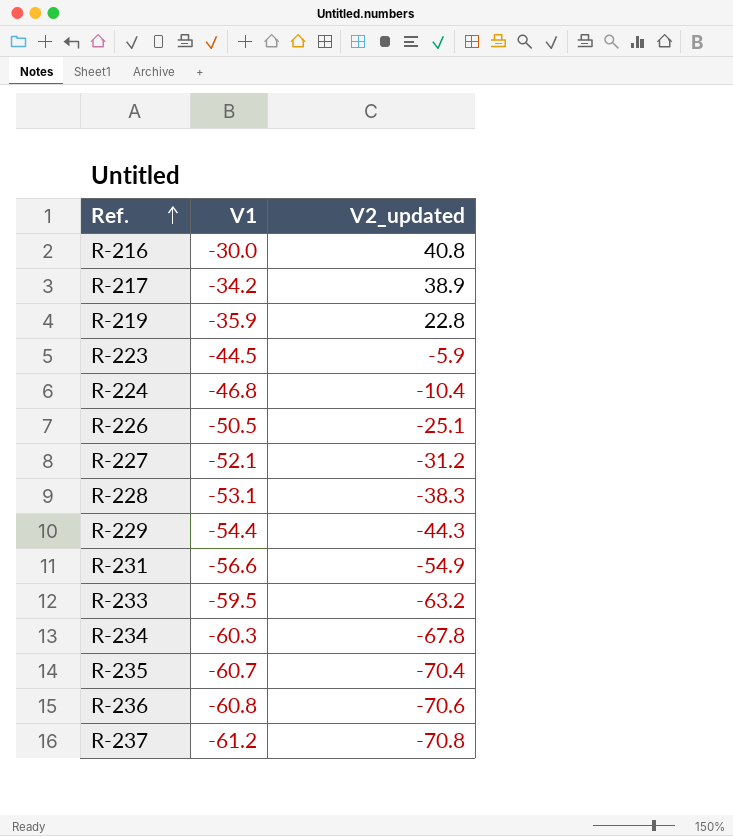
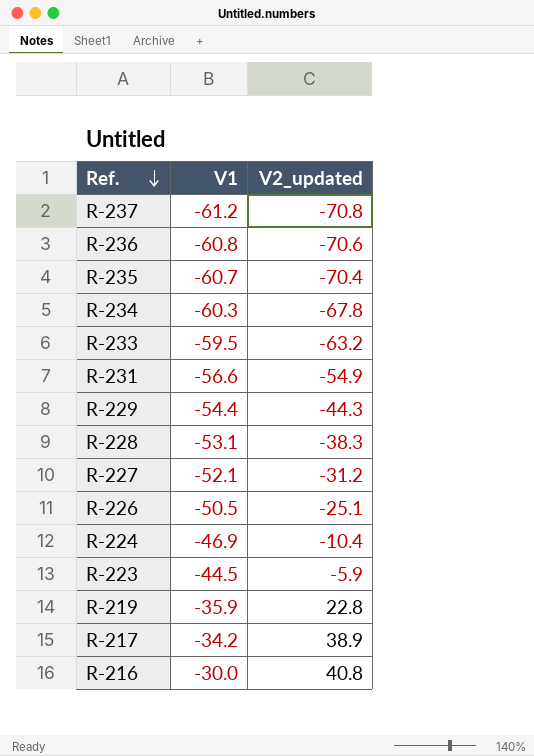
row order: Ref. ascending -> Ref. descending
R-224 | V1: -46.8 -> -46.9

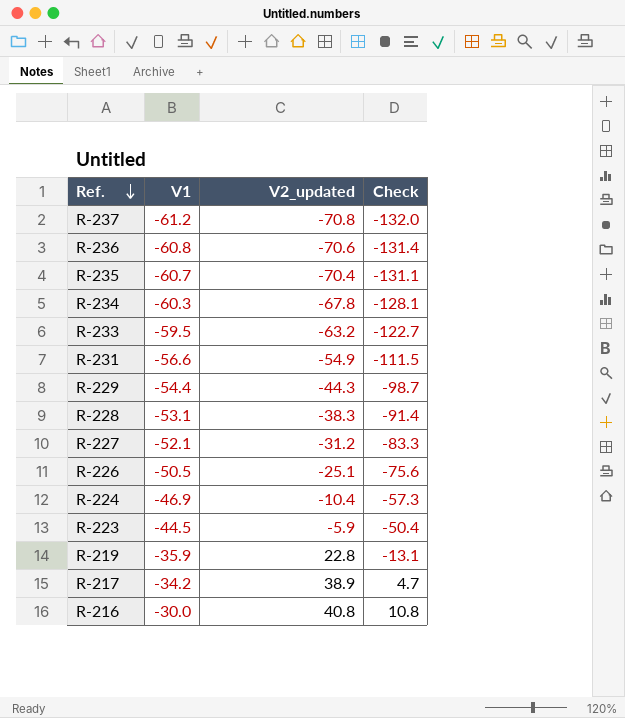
column Check | formula: none -> [V1] + [V2_updated]

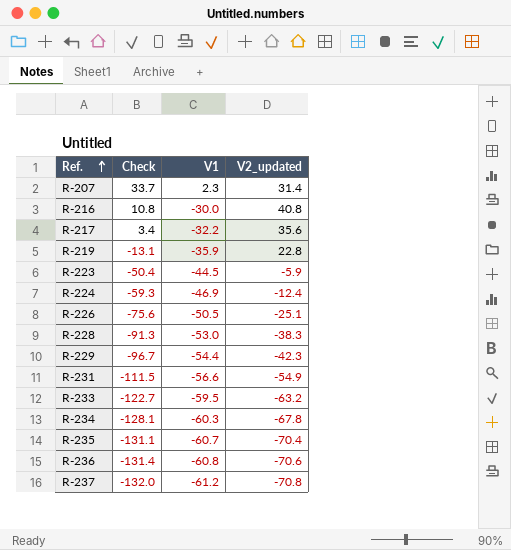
row order: Ref. descending -> Ref. ascending
column Check | position: 4 -> 2
row R-227: -52.1 | -31.2 | -83.3 -> none
row R-207: none -> 33.7 | 2.3 | 31.4
R-217 | Check: 4.7 -> 3.4
R-217 | V1: -34.2 -> -32.2
R-217 | V2_updated: 38.9 -> 35.6
R-224 | Check: -57.3 -> -59.3
R-224 | V2_updated: -10.4 -> -12.4
R-228 | Check: -91.4 -> -91.3
R-228 | V1: -53.1 -> -53.0
R-229 | Check: -98.7 -> -96.7
R-229 | V2_updated: -44.3 -> -42.3

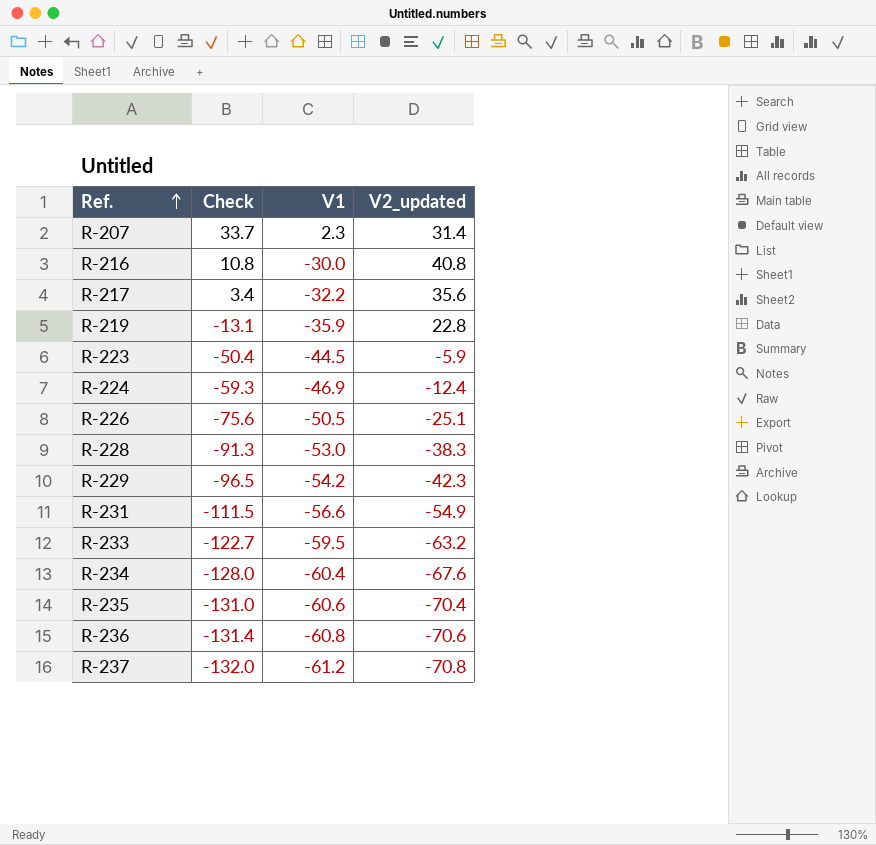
R-229 | Check: -96.7 -> -96.5
R-229 | V1: -54.4 -> -54.2
R-234 | Check: -128.1 -> -128.0
R-234 | V1: -60.3 -> -60.4
R-234 | V2_updated: -67.8 -> -67.6
R-235 | Check: -131.1 -> -131.0
R-235 | V1: -60.7 -> -60.6

